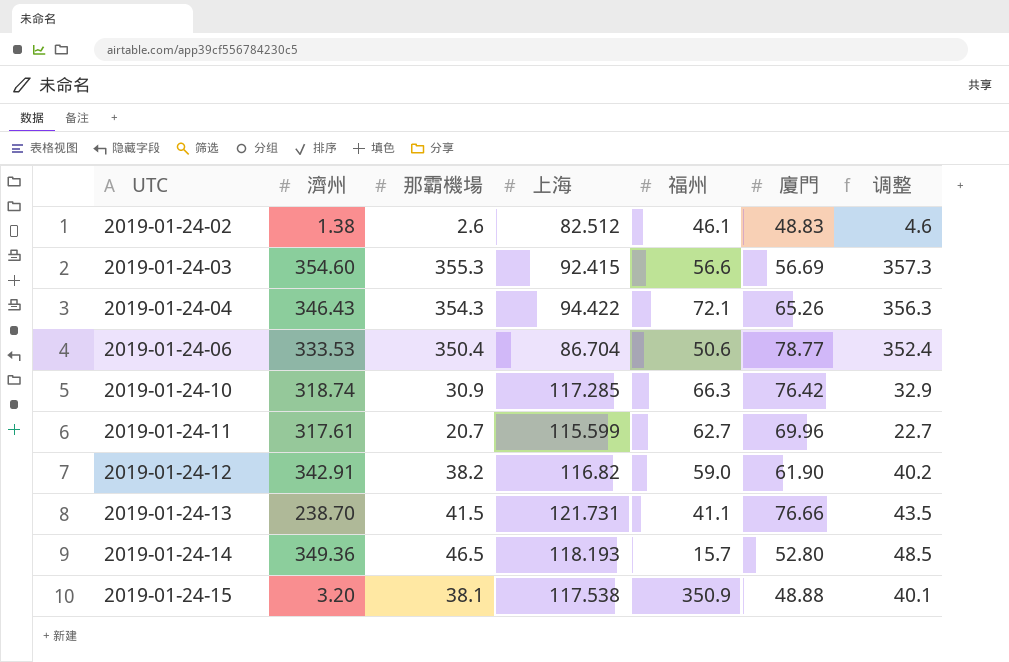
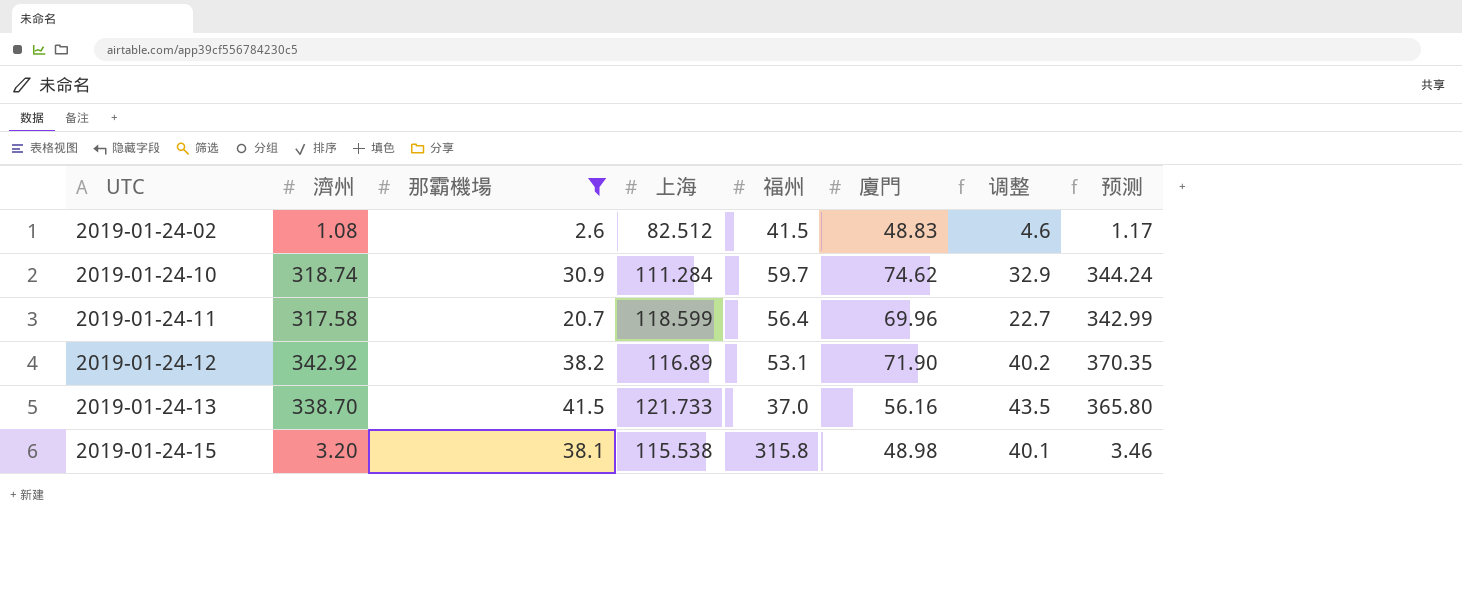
filter: none -> 那霸機場 <= 41.5
column 预测 | formula: none -> [濟州] * 1.08
2019-01-24-02 | 濟州: 1.38 -> 1.08
2019-01-24-02 | 福州: 46.1 -> 41.5
2019-01-24-10 | 上海: 117.285 -> 111.284
2019-01-24-10 | 福州: 66.3 -> 59.7
2019-01-24-10 | 廈門: 76.42 -> 74.62
2019-01-24-11 | 濟州: 317.61 -> 317.58
2019-01-24-11 | 上海: 115.599 -> 118.599
2019-01-24-11 | 福州: 62.7 -> 56.4
2019-01-24-12 | 濟州: 342.91 -> 342.92
2019-01-24-12 | 上海: 116.82 -> 116.89
2019-01-24-12 | 福州: 59.0 -> 53.1
2019-01-24-12 | 廈門: 61.90 -> 71.90
2019-01-24-13 | 濟州: 238.70 -> 338.70
2019-01-24-13 | 上海: 121.731 -> 121.733
2019-01-24-13 | 福州: 41.1 -> 37.0
2019-01-24-13 | 廈門: 76.66 -> 56.16
2019-01-24-15 | 上海: 117.538 -> 115.538
2019-01-24-15 | 福州: 350.9 -> 315.8
2019-01-24-15 | 廈門: 48.88 -> 48.98

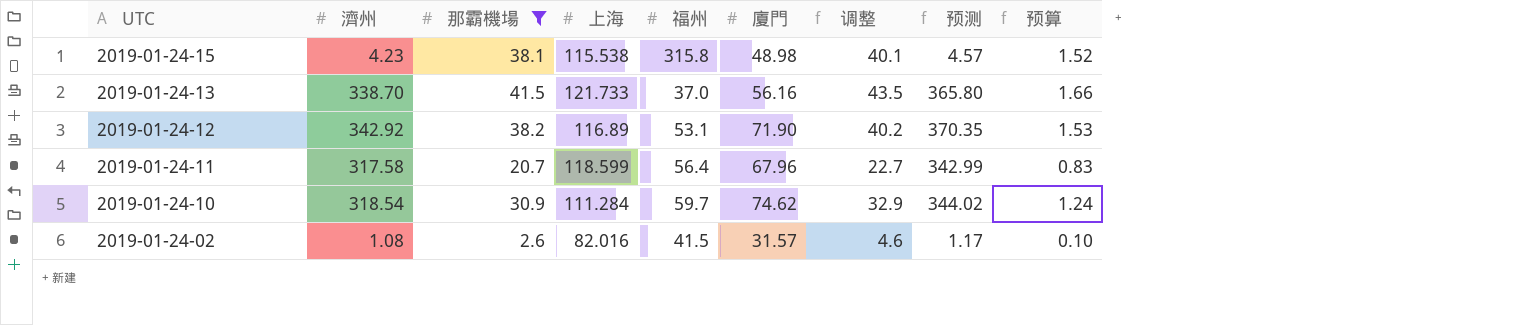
row order: UTC ascending -> UTC descending
column 预算 | formula: none -> [那霸機場] * 0.04
2019-01-24-15 | 濟州: 3.20 -> 4.23
2019-01-24-15 | 预测: 3.46 -> 4.57
2019-01-24-11 | 廈門: 69.96 -> 67.96
2019-01-24-10 | 濟州: 318.74 -> 318.54
2019-01-24-10 | 预测: 344.24 -> 344.02
2019-01-24-02 | 上海: 82.512 -> 82.016
2019-01-24-02 | 廈門: 48.83 -> 31.57

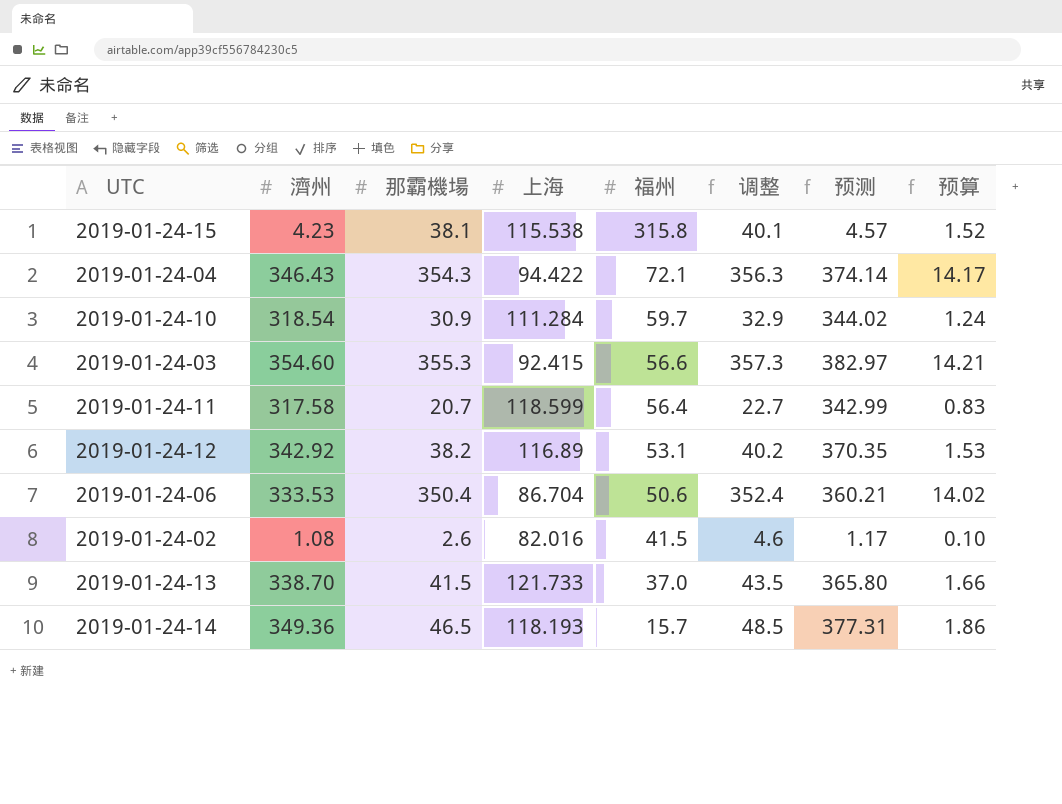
filter: 那霸機場 <= 41.5 -> none
row order: UTC descending -> 福州 descending
column 廈門 | position: 6 -> none

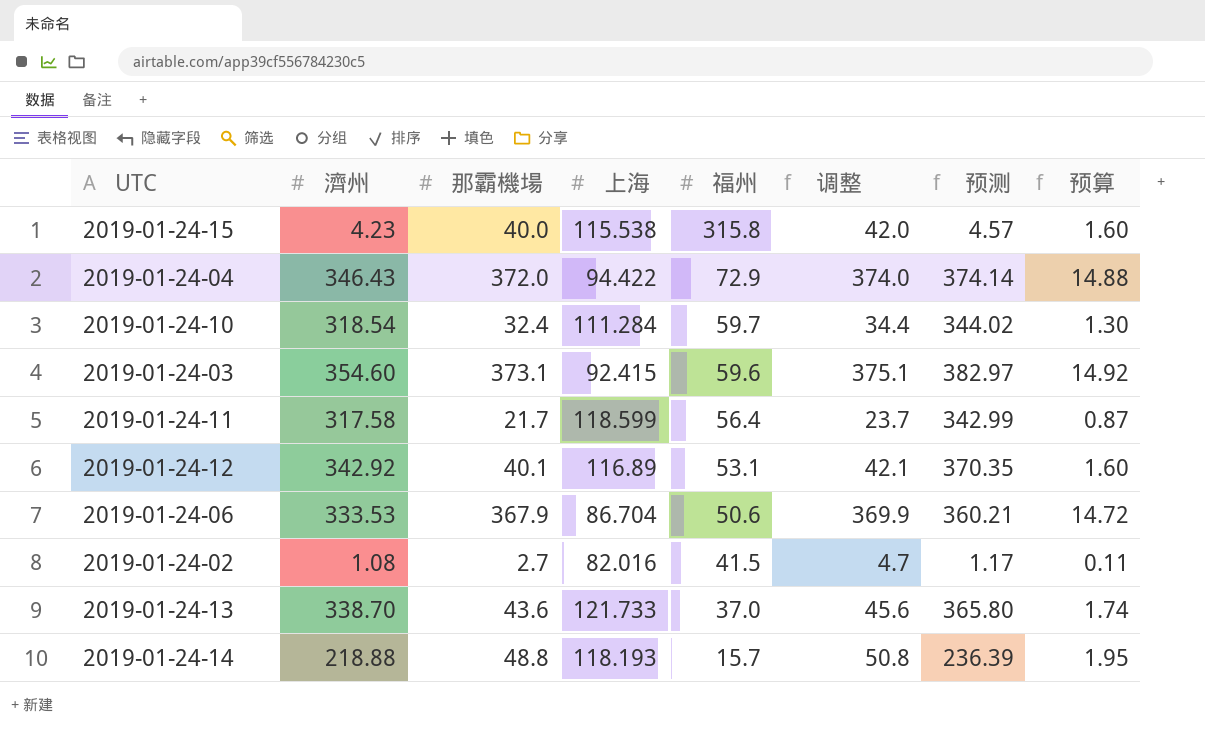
2019-01-24-15 | 那霸機場: 38.1 -> 40.0
2019-01-24-15 | 调整: 40.1 -> 42.0
2019-01-24-15 | 预算: 1.52 -> 1.60
2019-01-24-04 | 那霸機場: 354.3 -> 372.0
2019-01-24-04 | 福州: 72.1 -> 72.9
2019-01-24-04 | 调整: 356.3 -> 374.0
2019-01-24-04 | 预算: 14.17 -> 14.88
2019-01-24-10 | 那霸機場: 30.9 -> 32.4
2019-01-24-10 | 调整: 32.9 -> 34.4
2019-01-24-10 | 预算: 1.24 -> 1.30
2019-01-24-03 | 那霸機場: 355.3 -> 373.1
2019-01-24-03 | 福州: 56.6 -> 59.6
2019-01-24-03 | 调整: 357.3 -> 375.1
2019-01-24-03 | 预算: 14.21 -> 14.92
2019-01-24-11 | 那霸機場: 20.7 -> 21.7
2019-01-24-11 | 调整: 22.7 -> 23.7
2019-01-24-11 | 预算: 0.83 -> 0.87
2019-01-24-12 | 那霸機場: 38.2 -> 40.1
2019-01-24-12 | 调整: 40.2 -> 42.1
2019-01-24-12 | 预算: 1.53 -> 1.60
2019-01-24-06 | 那霸機場: 350.4 -> 367.9
2019-01-24-06 | 调整: 352.4 -> 369.9
2019-01-24-06 | 预算: 14.02 -> 14.72
2019-01-24-02 | 那霸機場: 2.6 -> 2.7
2019-01-24-02 | 调整: 4.6 -> 4.7
2019-01-24-02 | 预算: 0.10 -> 0.11
2019-01-24-13 | 那霸機場: 41.5 -> 43.6
2019-01-24-13 | 调整: 43.5 -> 45.6
2019-01-24-13 | 预算: 1.66 -> 1.74
2019-01-24-14 | 濟州: 349.36 -> 218.88
2019-01-24-14 | 那霸機場: 46.5 -> 48.8
2019-01-24-14 | 调整: 48.5 -> 50.8
2019-01-24-14 | 预测: 377.31 -> 236.39
2019-01-24-14 | 预算: 1.86 -> 1.95

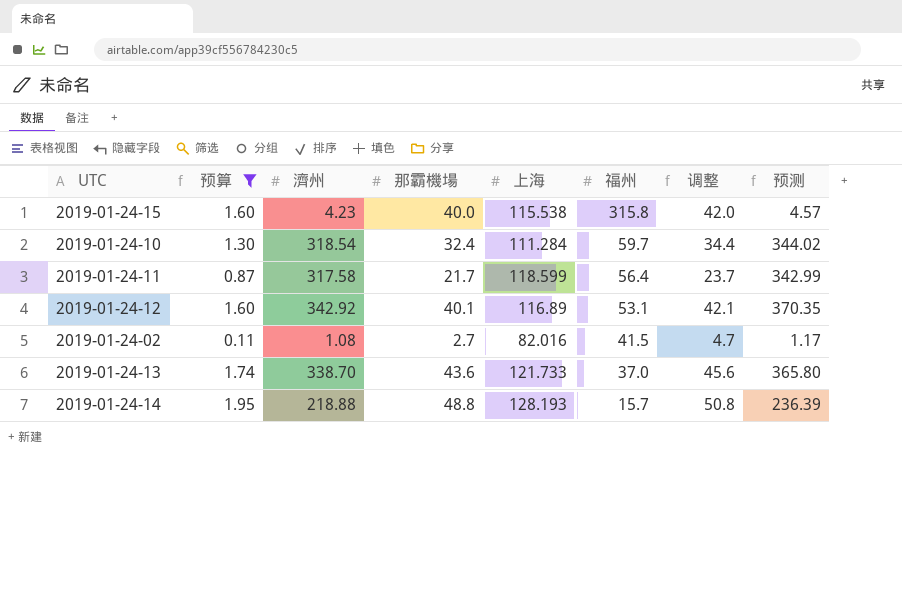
filter: none -> 预算 <= 1.95
column 预算 | position: 8 -> 2
2019-01-24-14 | 上海: 118.193 -> 128.193

